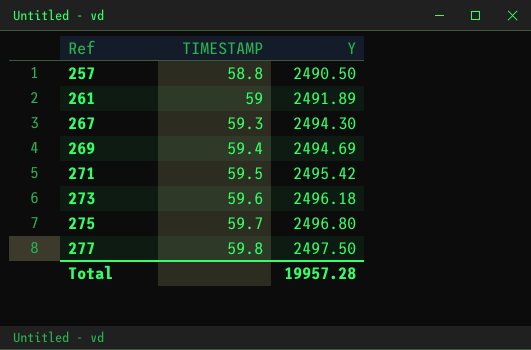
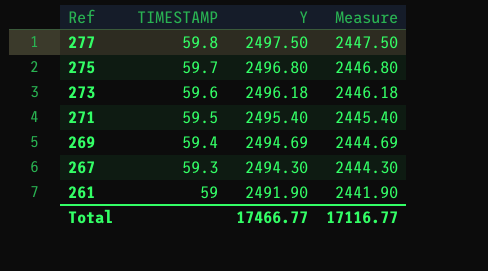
row order: Ref ascending -> Ref descending
column Measure | formula: none -> [Y] - 50
row 257: 58.8 | 2490.50 -> none
271 | Y: 2495.42 -> 2495.40
261 | Y: 2491.89 -> 2491.90
Total | Y: 19957.28 -> 17466.77

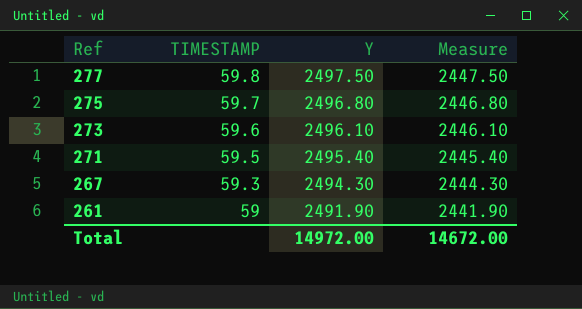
row 269: 59.4 | 2494.69 | 2444.69 -> none
273 | Y: 2496.18 -> 2496.10
273 | Measure: 2446.18 -> 2446.10
Total | Y: 17466.77 -> 14972.00
Total | Measure: 17116.77 -> 14672.00

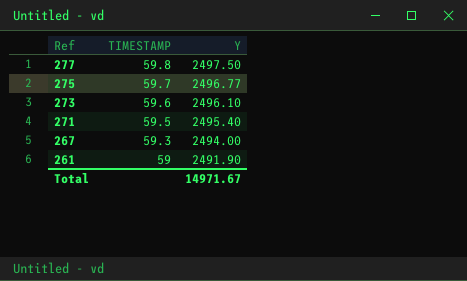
column Measure | formula: [Y] - 50 -> none
275 | Y: 2496.80 -> 2496.77
267 | Y: 2494.30 -> 2494.00
Total | Y: 14972.00 -> 14971.67

